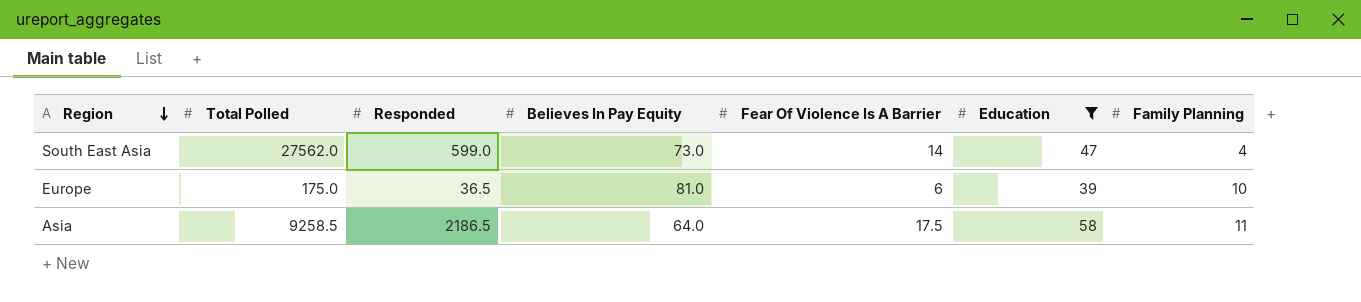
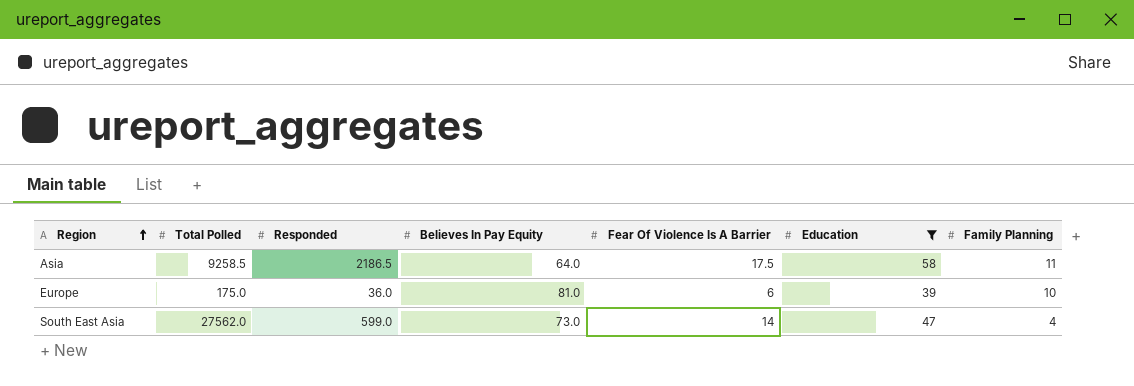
row order: Region descending -> Region ascending
Europe | Responded: 36.5 -> 36.0

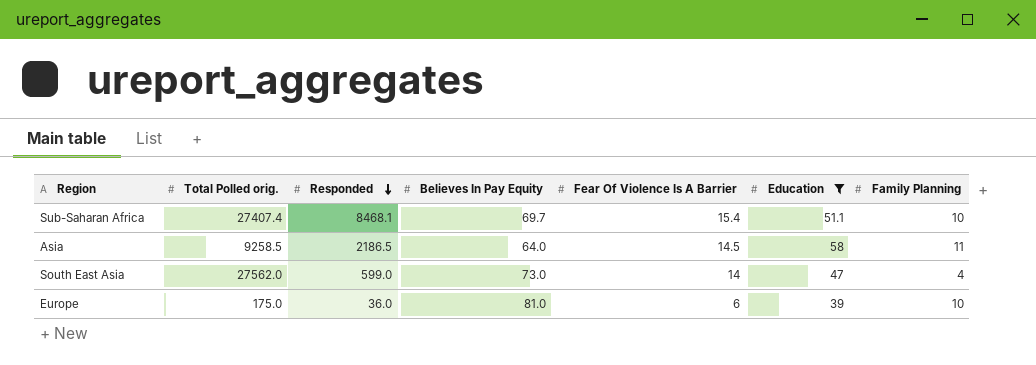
row order: Region ascending -> Responded descending
column name: Total Polled -> Total Polled orig.
row Sub-Saharan Africa: none -> 27407.4 | 8468.1 | 69.7 | 15.4 | 51.1 | 10
Asia | Fear Of Violence Is A Barrier: 17.5 -> 14.5

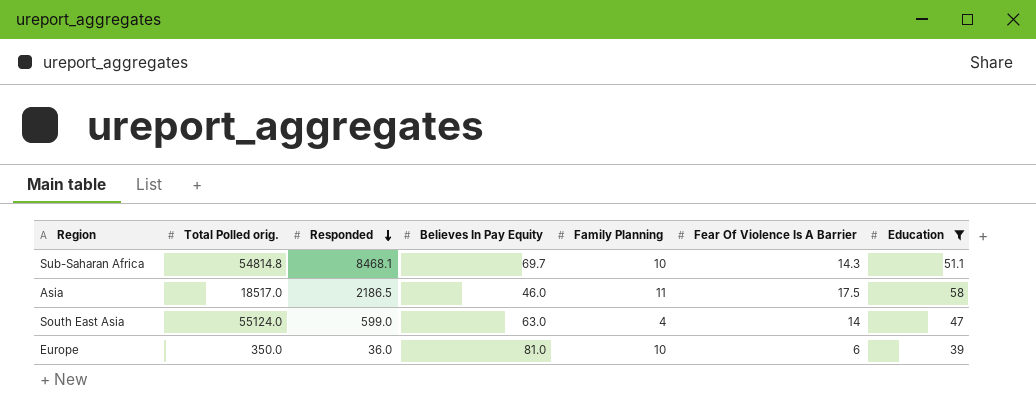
column Family Planning | position: 7 -> 5
Sub-Saharan Africa | Total Polled orig.: 27407.4 -> 54814.8
Sub-Saharan Africa | Fear Of Violence Is A Barrier: 15.4 -> 14.3
Asia | Total Polled orig.: 9258.5 -> 18517.0
Asia | Believes In Pay Equity: 64.0 -> 46.0
Asia | Fear Of Violence Is A Barrier: 14.5 -> 17.5
South East Asia | Total Polled orig.: 27562.0 -> 55124.0
South East Asia | Believes In Pay Equity: 73.0 -> 63.0
Europe | Total Polled orig.: 175.0 -> 350.0

